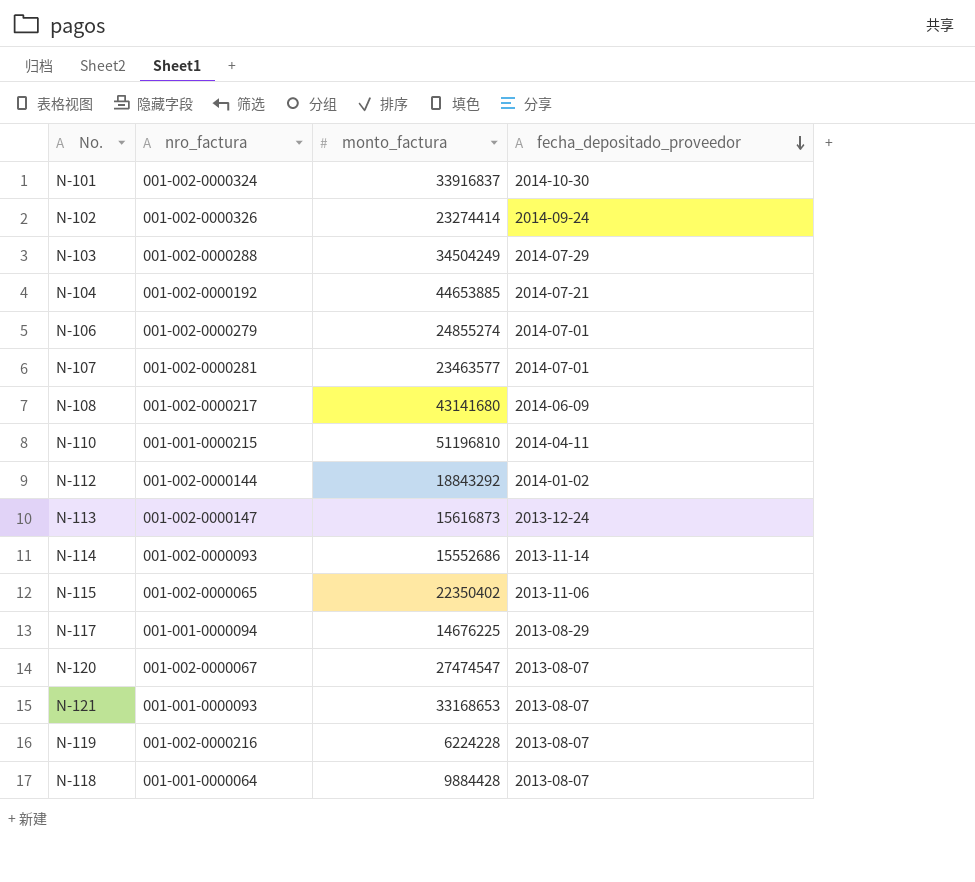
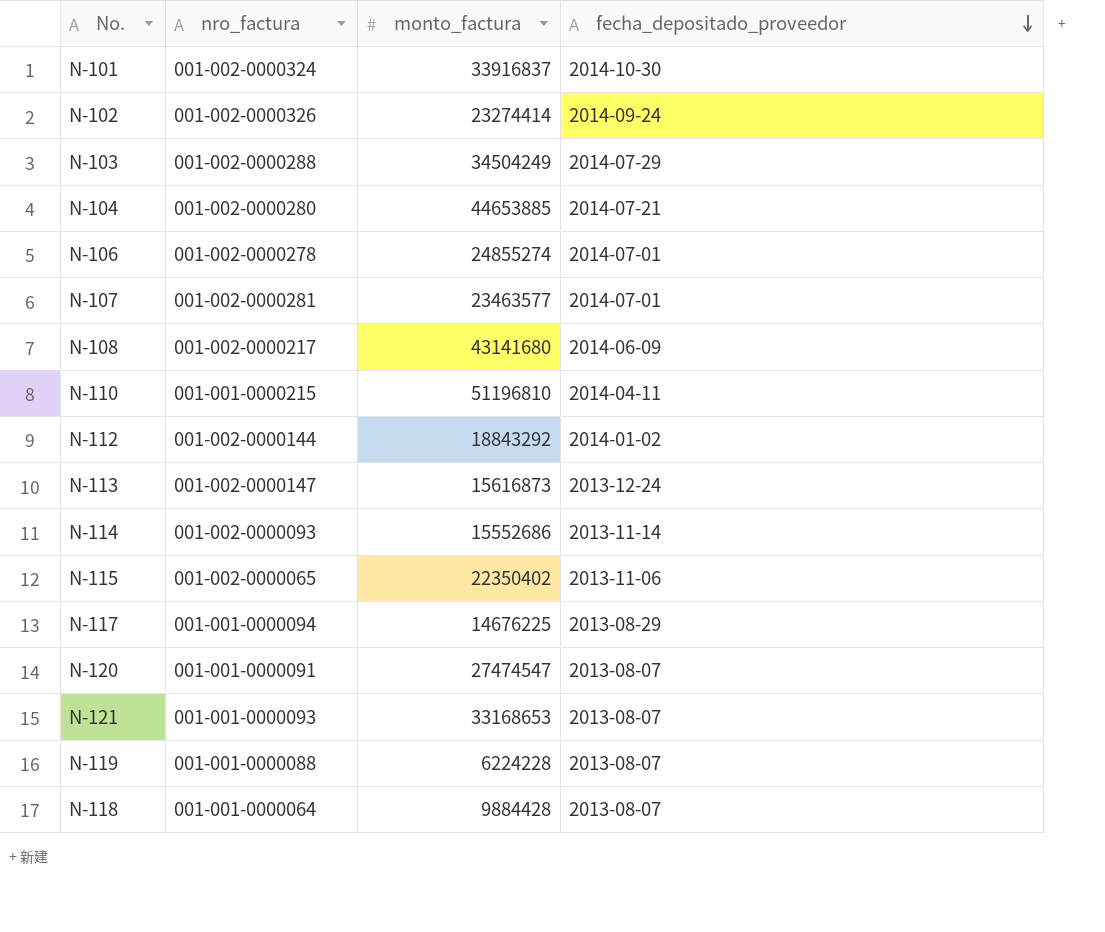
N-104 | nro_factura: 001-002-0000192 -> 001-002-0000280
N-106 | nro_factura: 001-002-0000279 -> 001-002-0000278
N-120 | nro_factura: 001-002-0000067 -> 001-001-0000091
N-119 | nro_factura: 001-002-0000216 -> 001-001-0000088

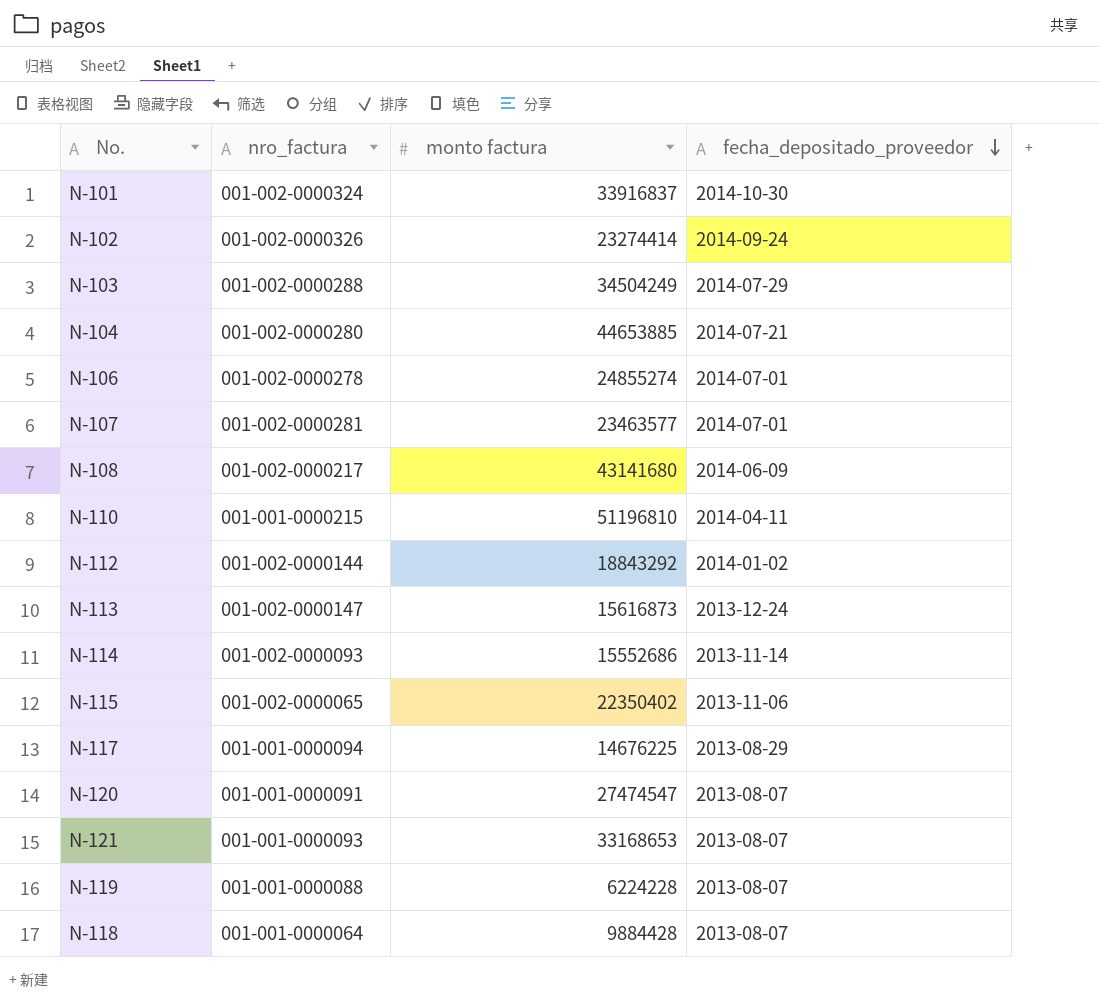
column name: monto_factura -> monto factura

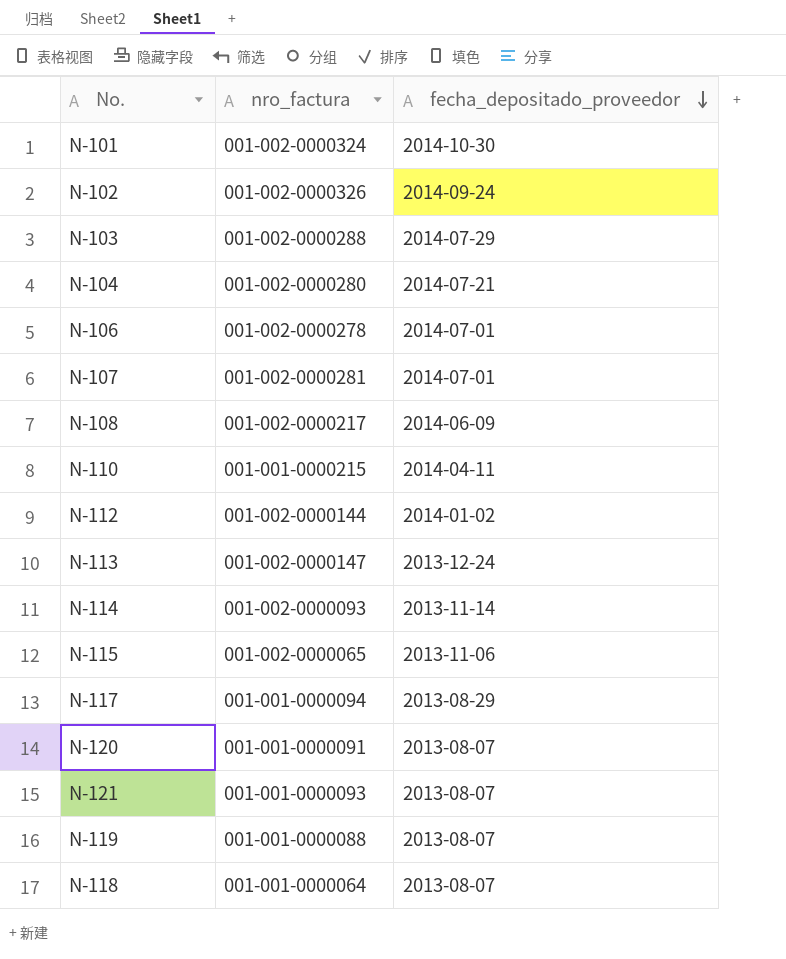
column monto factura | position: 3 -> none

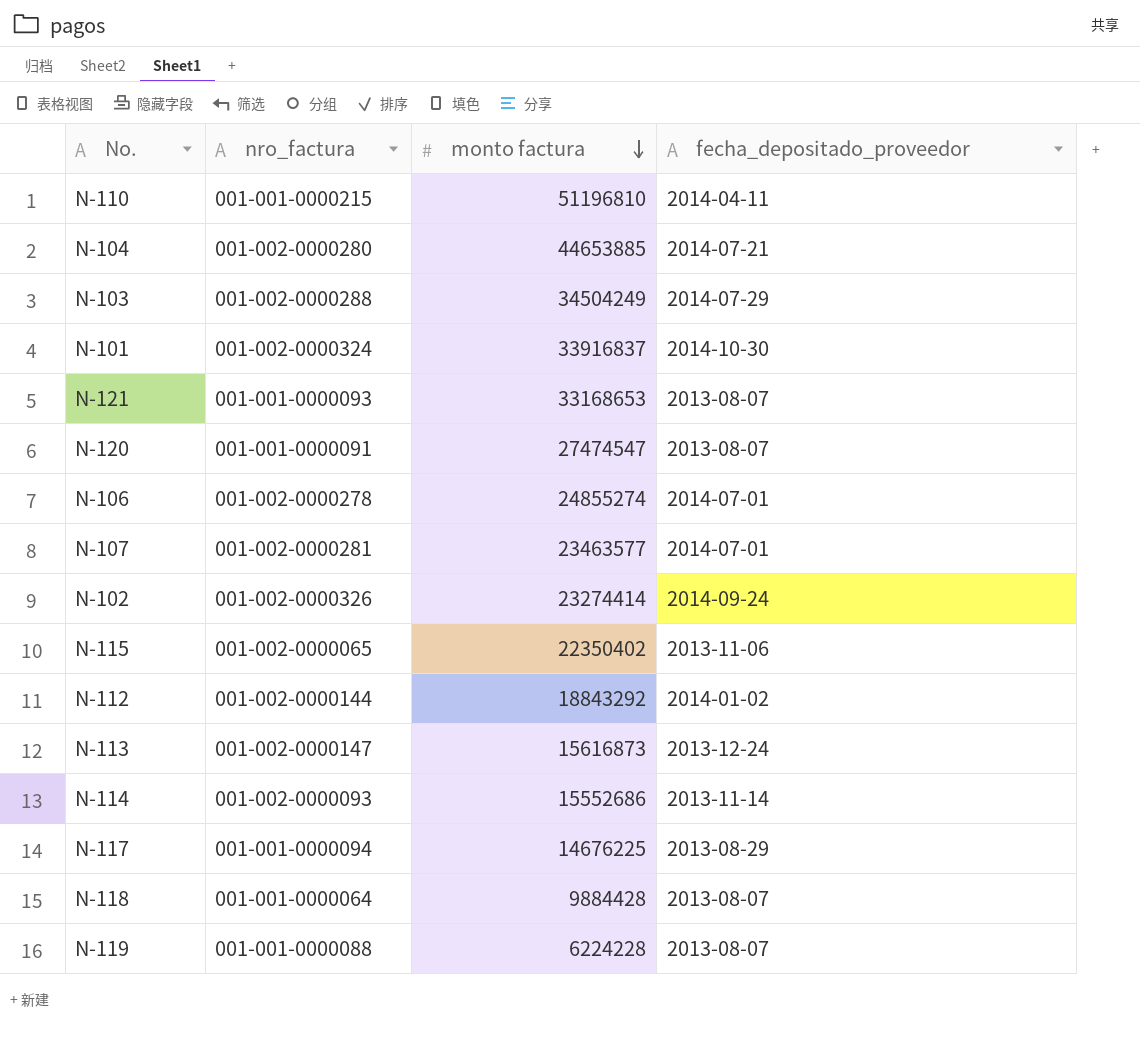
row order: fecha_depositado_proveedor descending -> monto factura descending
column monto factura | position: none -> 3
row N-108: 001-002-0000217 | 2014-06-09 -> none

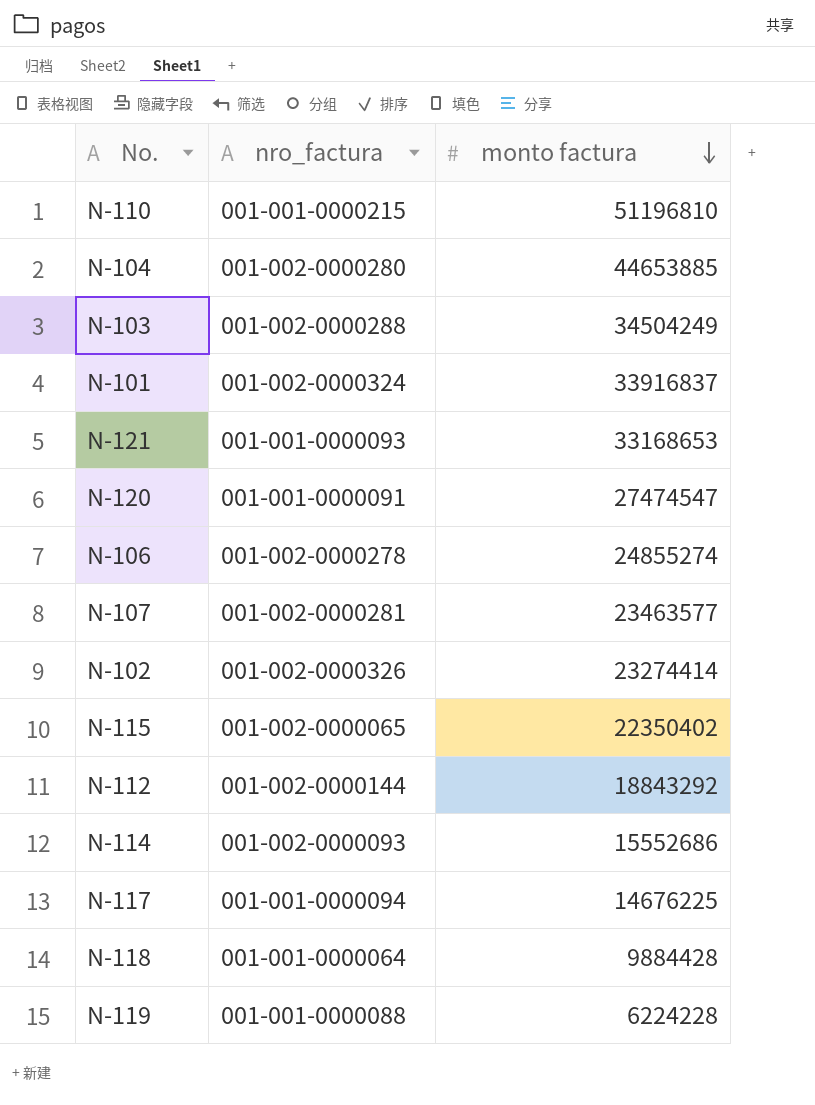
column fecha_depositado_proveedor | position: 4 -> none
row N-113: 001-002-0000147 | 15616873 | 2013-12-24 -> none

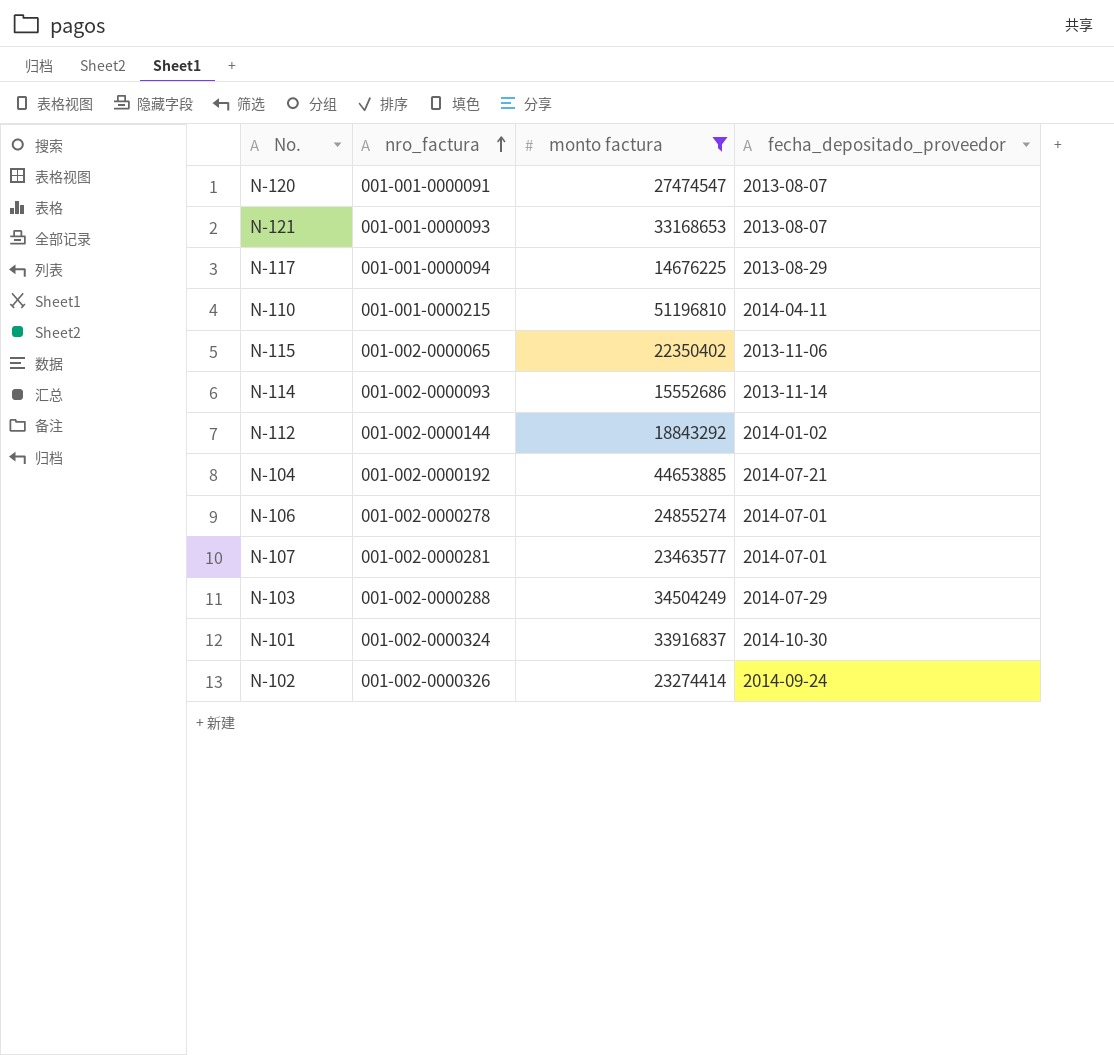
filter: none -> monto factura >= 14676225
row order: monto factura descending -> nro_factura ascending
column fecha_depositado_proveedor | position: none -> 4
N-104 | nro_factura: 001-002-0000280 -> 001-002-0000192

